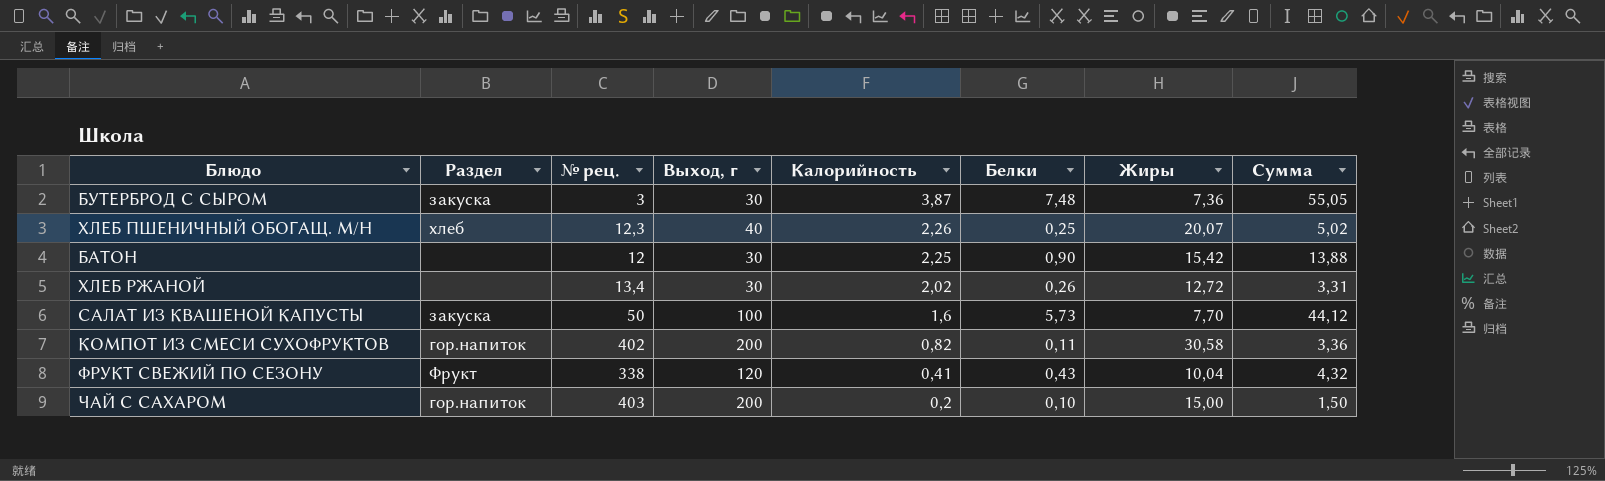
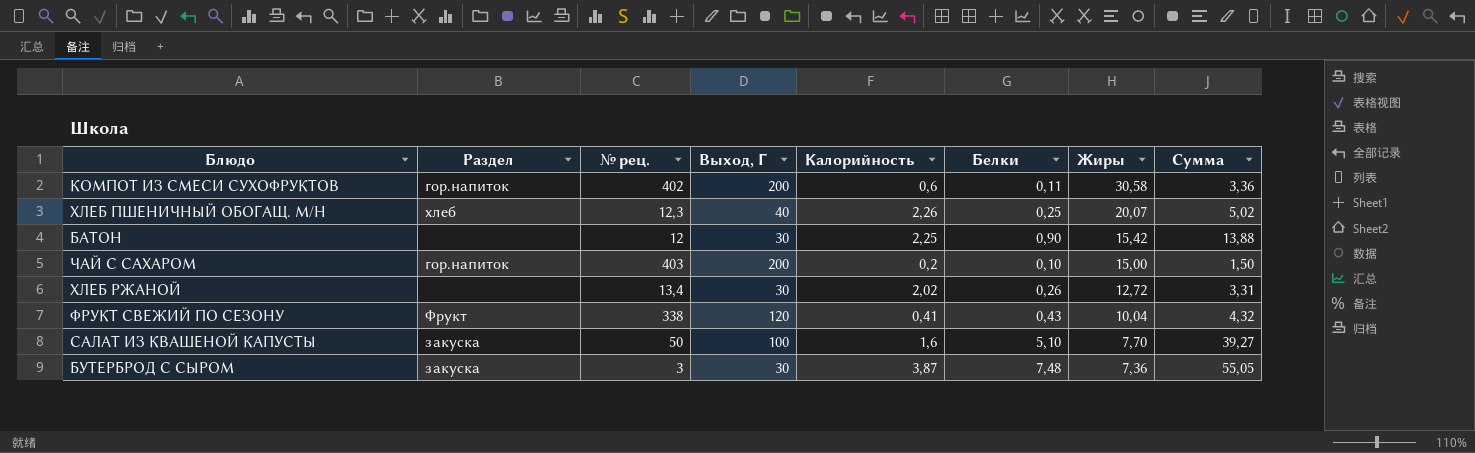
row order: Калорийность descending -> Жиры descending
column name: Выход, г -> Выход, Г
КОМПОТ ИЗ СМЕСИ СУХОФРУКТОВ | Калорийность: 0,82 -> 0,6
САЛАТ ИЗ КВАШЕНОЙ КАПУСТЫ | Белки: 5,73 -> 5,10
САЛАТ ИЗ КВАШЕНОЙ КАПУСТЫ | Сумма: 44,12 -> 39,27

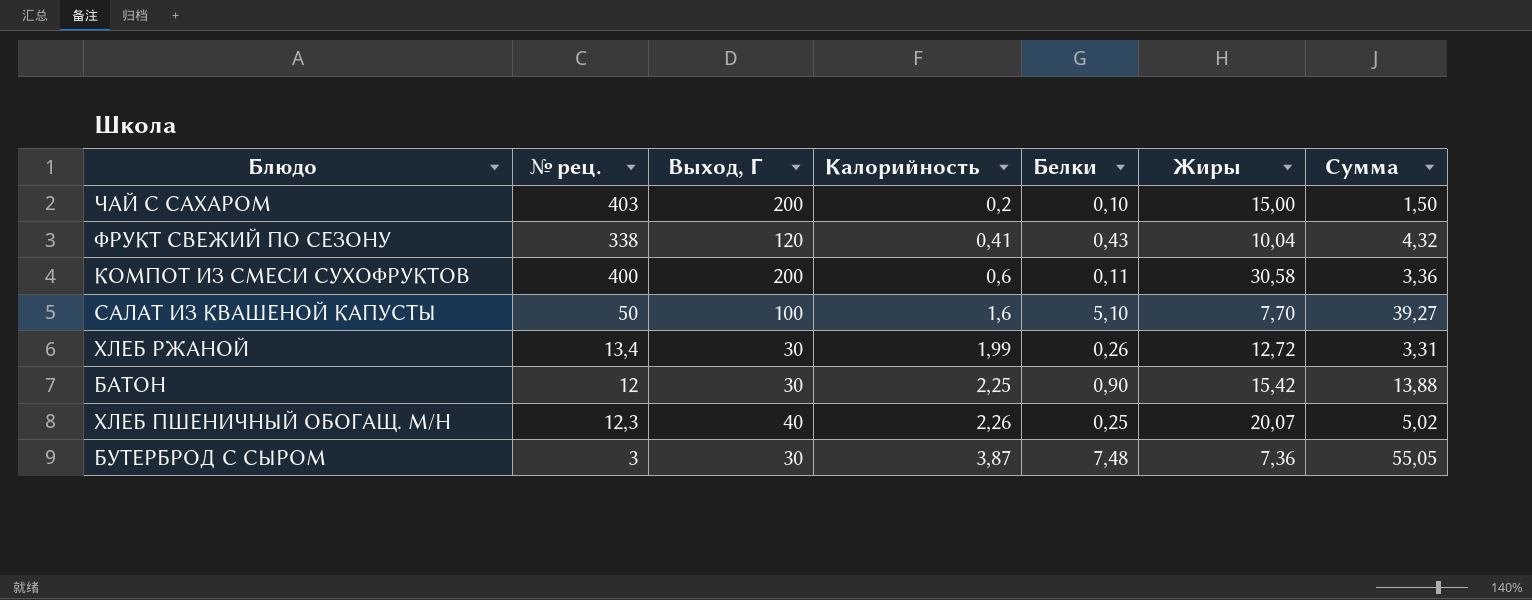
row order: Жиры descending -> Калорийность ascending
column Раздел | position: 2 -> none
КОМПОТ ИЗ СМЕСИ СУХОФРУКТОВ | № рец.: 402 -> 400
ХЛЕБ РЖАНОЙ | Калорийность: 2,02 -> 1,99

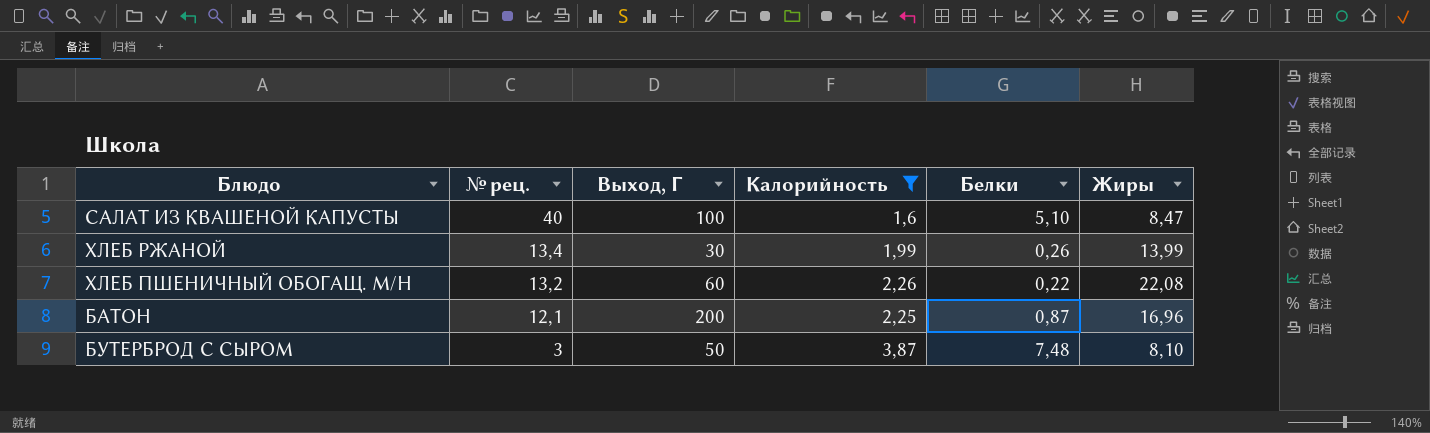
filter: none -> Калорийность >= 1,6
row order: Калорийность ascending -> № рец. descending
column Сумма | formula: [Белки] * [Жиры] -> none
САЛАТ ИЗ КВАШЕНОЙ КАПУСТЫ | № рец.: 50 -> 40
САЛАТ ИЗ КВАШЕНОЙ КАПУСТЫ | Жиры: 7,70 -> 8,47
ХЛЕБ РЖАНОЙ | Жиры: 12,72 -> 13,99
ХЛЕБ ПШЕНИЧНЫЙ ОБОГАЩ. М/Н | № рец.: 12,3 -> 13,2
ХЛЕБ ПШЕНИЧНЫЙ ОБОГАЩ. М/Н | Выход, Г: 40 -> 60
ХЛЕБ ПШЕНИЧНЫЙ ОБОГАЩ. М/Н | Белки: 0,25 -> 0,22
ХЛЕБ ПШЕНИЧНЫЙ ОБОГАЩ. М/Н | Жиры: 20,07 -> 22,08
БАТОН | № рец.: 12 -> 12,1
БАТОН | Выход, Г: 30 -> 200
БАТОН | Белки: 0,90 -> 0,87
БАТОН | Жиры: 15,42 -> 16,96
БУТЕРБРОД С СЫРОМ | Выход, Г: 30 -> 50
БУТЕРБРОД С СЫРОМ | Жиры: 7,36 -> 8,10

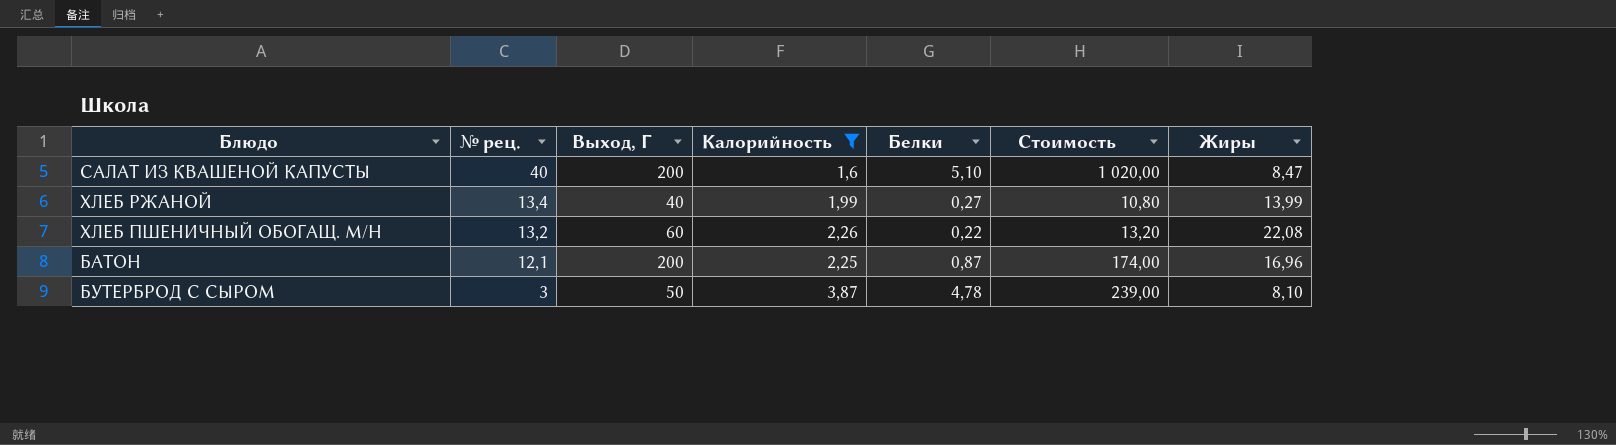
column Стоимость | formula: none -> [Выход, Г] * [Белки]
САЛАТ ИЗ КВАШЕНОЙ КАПУСТЫ | Выход, Г: 100 -> 200
ХЛЕБ РЖАНОЙ | Выход, Г: 30 -> 40
ХЛЕБ РЖАНОЙ | Белки: 0,26 -> 0,27
БУТЕРБРОД С СЫРОМ | Белки: 7,48 -> 4,78

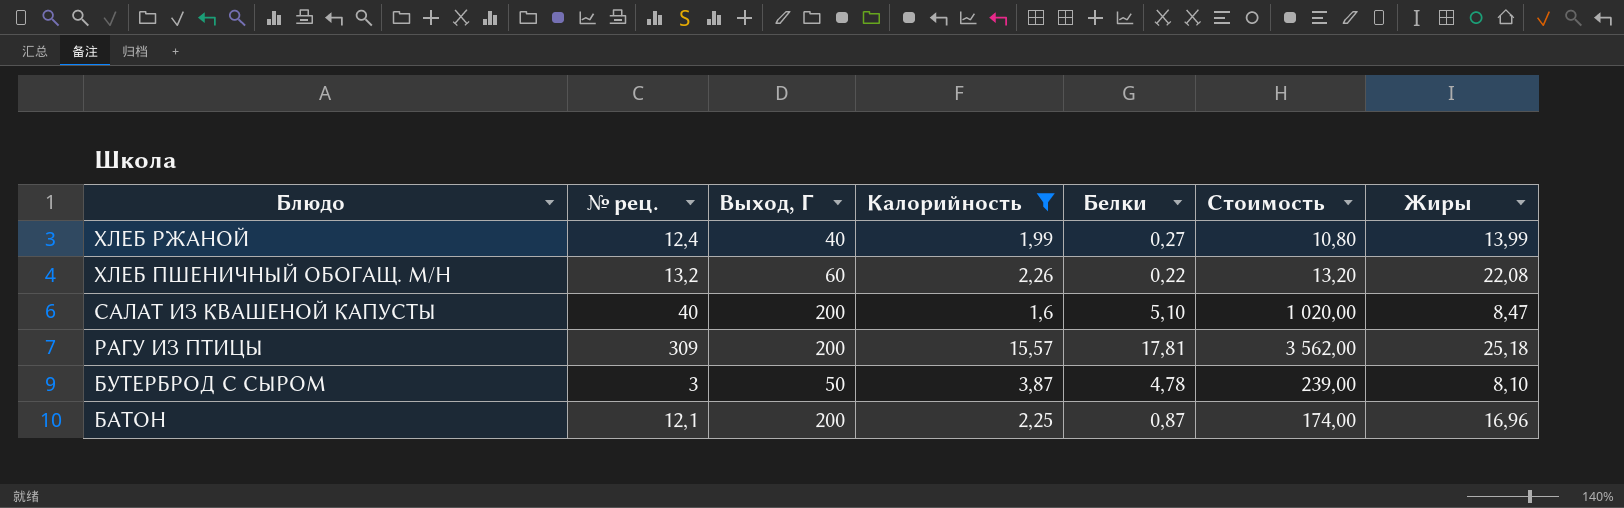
row order: № рец. descending -> Блюдо descending
ХЛЕБ РЖАНОЙ | № рец.: 13,4 -> 12,4
row РАГУ ИЗ ПТИЦЫ: none -> 309 | 200 | 15,57 | 17,81 | 3 562,00 | 25,18

